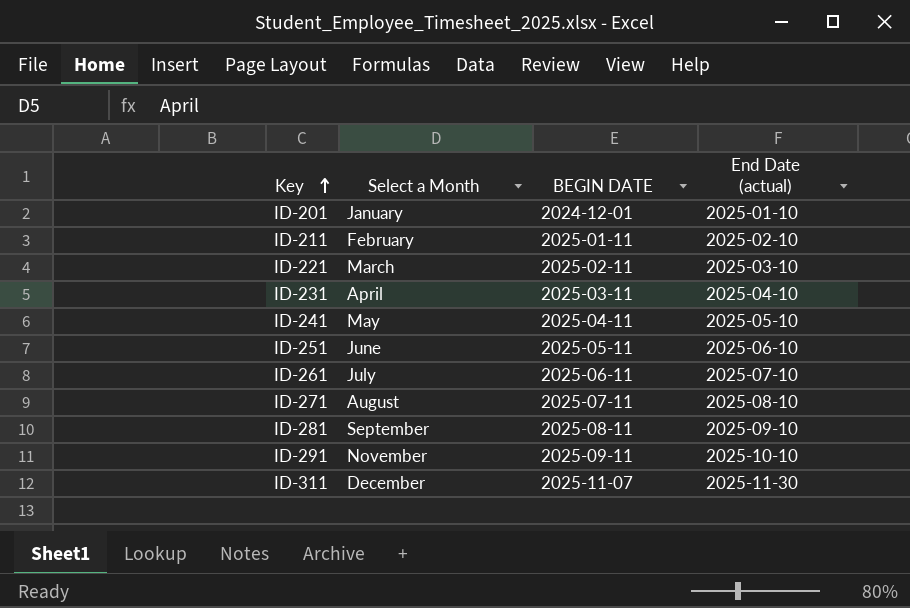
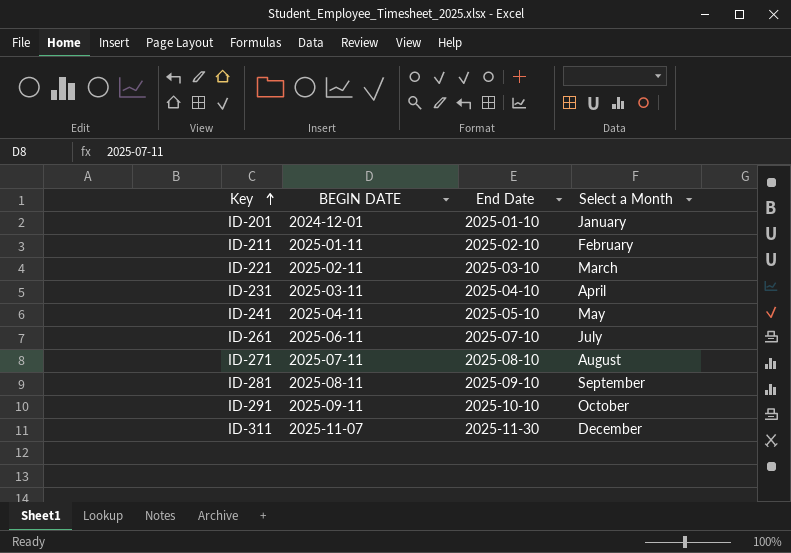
column name: End Date (actual) -> End Date
column Select a Month | position: 2 -> 4
row ID-251: June | 2025-05-11 | 2025-06-10 -> none
ID-291 | Select a Month: November -> October

